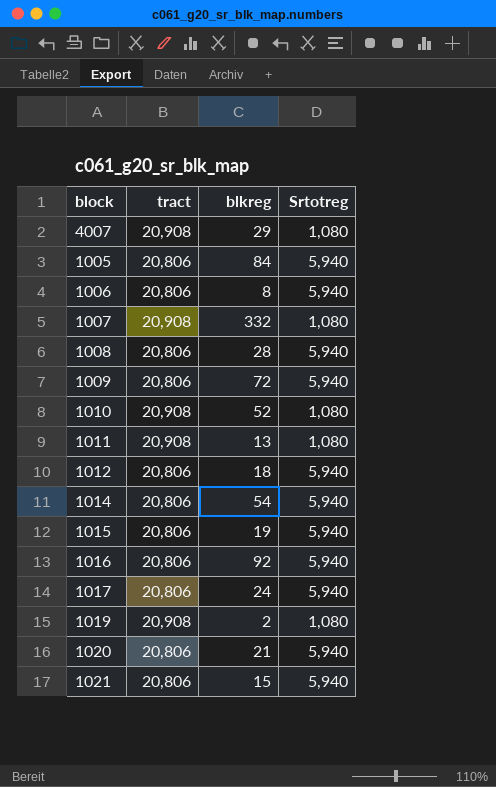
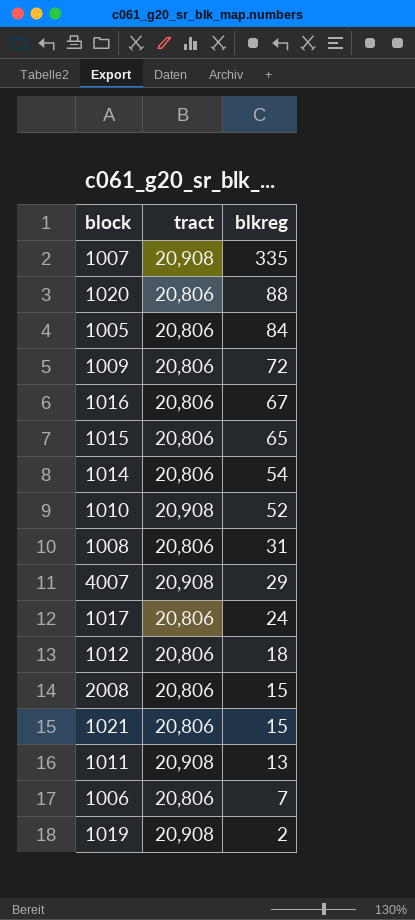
row order: none -> blkreg descending
column Srtotreg | position: 4 -> none
1007 | blkreg: 332 -> 335
1020 | blkreg: 21 -> 88
1016 | blkreg: 92 -> 67
1015 | blkreg: 19 -> 65
1008 | blkreg: 28 -> 31
row 2008: none -> 20,806 | 15
1006 | blkreg: 8 -> 7

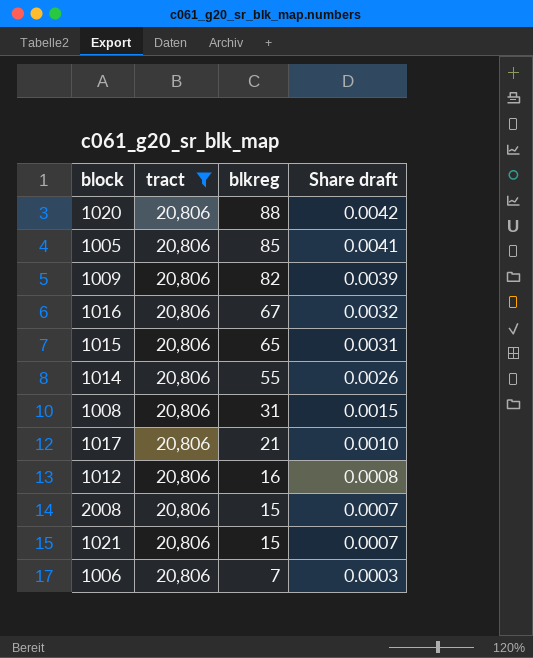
filter: none -> tract = 20,806
column Share draft | formula: none -> [blkreg] / [tract]
1005 | blkreg: 84 -> 85
1009 | blkreg: 72 -> 82
1014 | blkreg: 54 -> 55
1017 | blkreg: 24 -> 21
1012 | blkreg: 18 -> 16

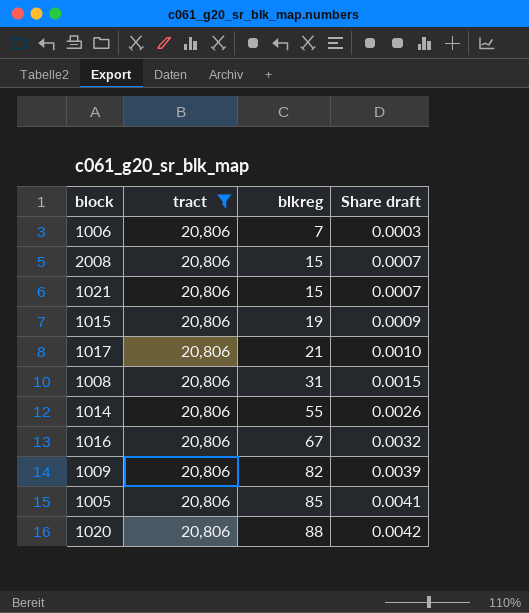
row order: blkreg descending -> blkreg ascending
row 1012: 20,806 | 16 | 0.0008 -> none
1015 | blkreg: 65 -> 19
1015 | Share draft: 0.0031 -> 0.0009

